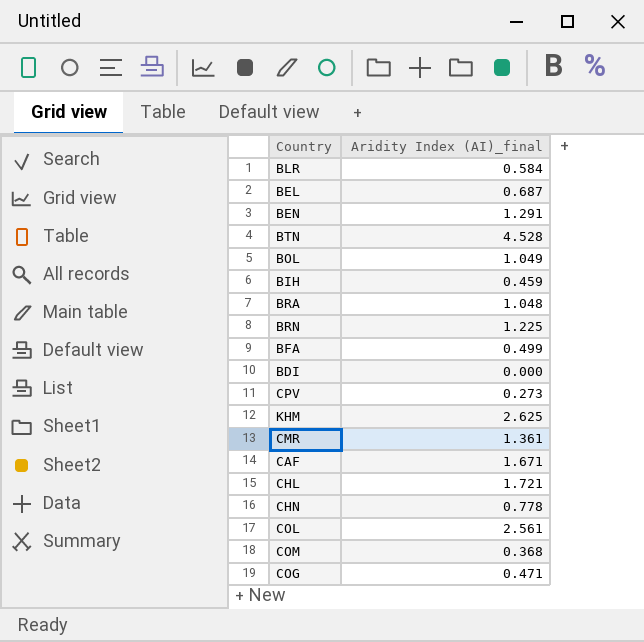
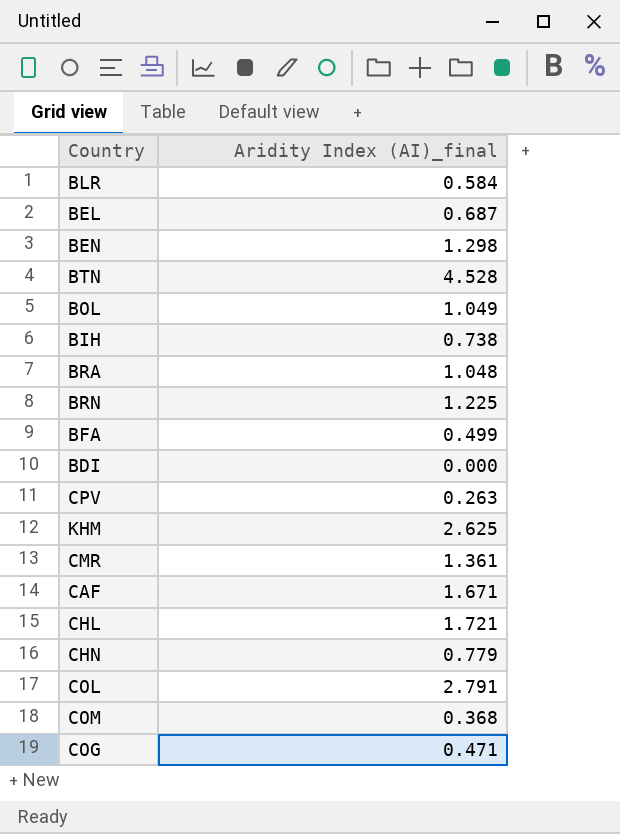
BEN | Aridity Index (AI)_final: 1.291 -> 1.298
BIH | Aridity Index (AI)_final: 0.459 -> 0.738
CPV | Aridity Index (AI)_final: 0.273 -> 0.263
CHN | Aridity Index (AI)_final: 0.778 -> 0.779
COL | Aridity Index (AI)_final: 2.561 -> 2.791

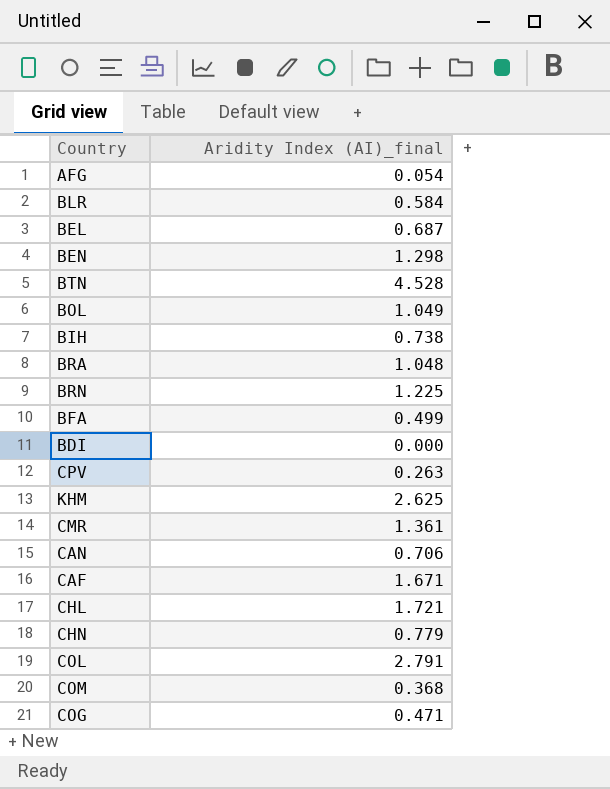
row AFG: none -> 0.054
row CAN: none -> 0.706

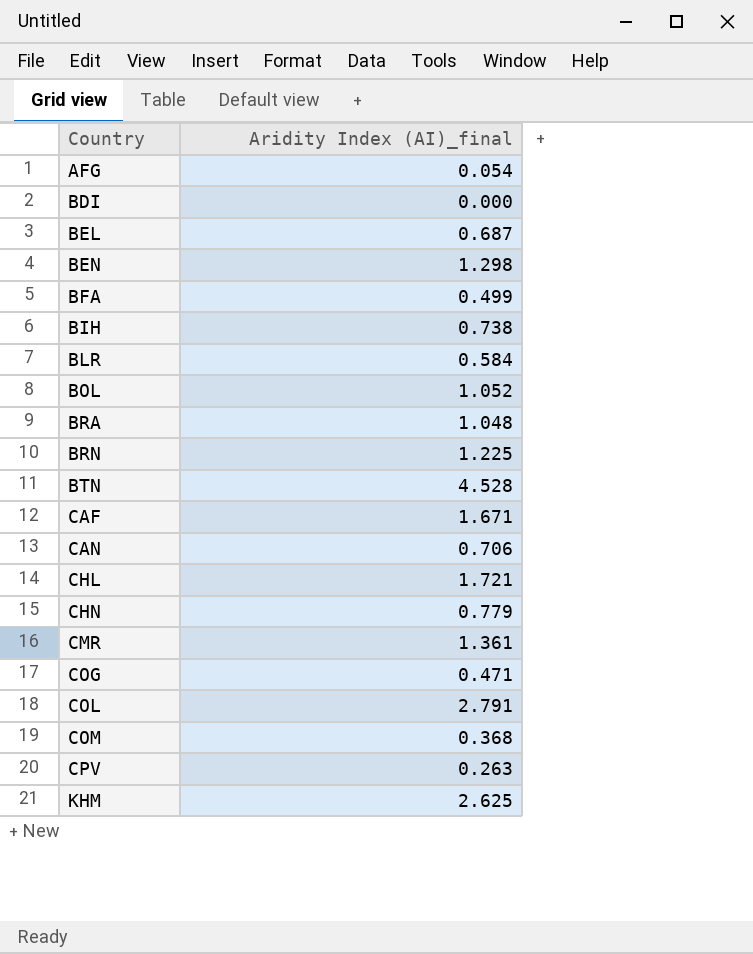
row order: none -> Country ascending
BOL | Aridity Index (AI)_final: 1.049 -> 1.052

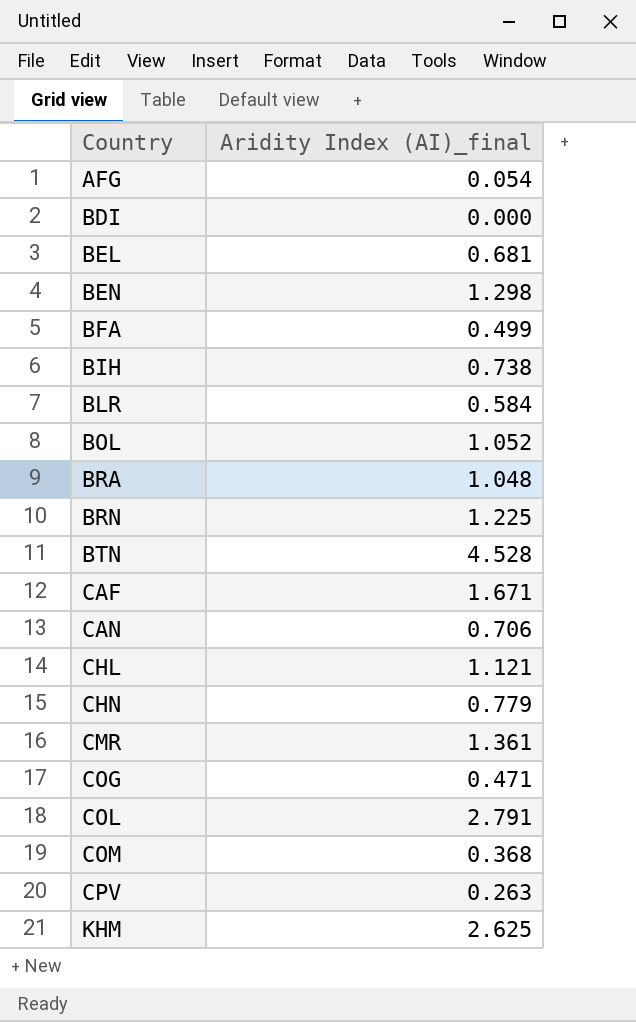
BEL | Aridity Index (AI)_final: 0.687 -> 0.681
CHL | Aridity Index (AI)_final: 1.721 -> 1.121

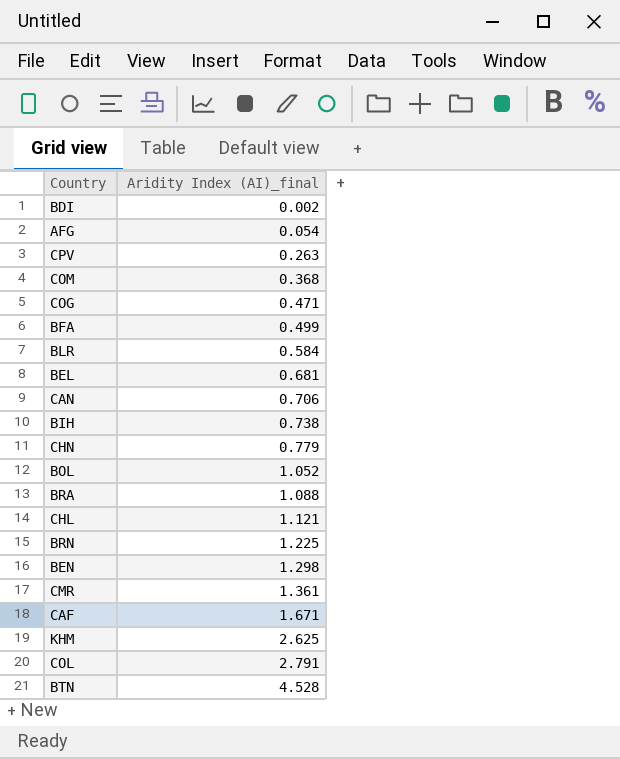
row order: Country ascending -> Aridity Index (AI)_final ascending
BDI | Aridity Index (AI)_final: 0.000 -> 0.002
BRA | Aridity Index (AI)_final: 1.048 -> 1.088

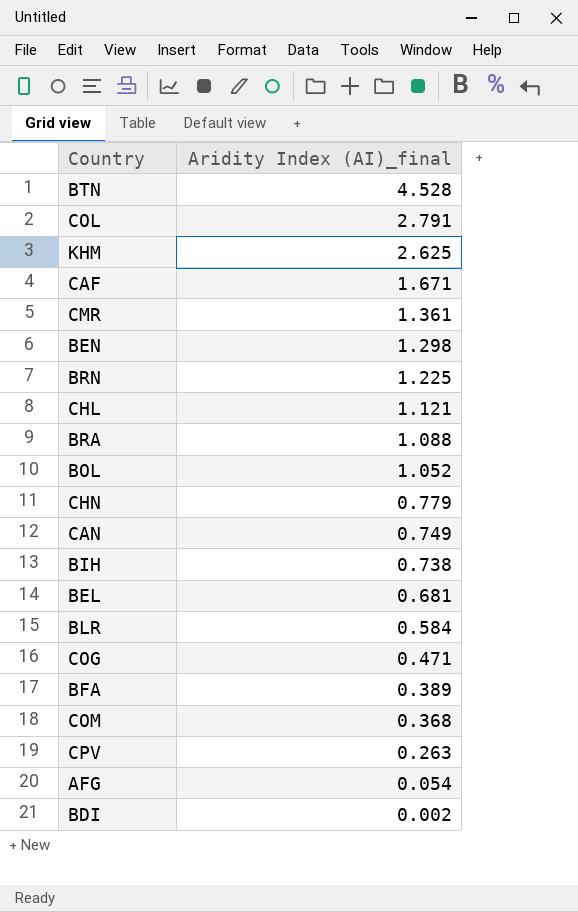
row order: Aridity Index (AI)_final ascending -> Aridity Index (AI)_final descending
CAN | Aridity Index (AI)_final: 0.706 -> 0.749
BFA | Aridity Index (AI)_final: 0.499 -> 0.389

